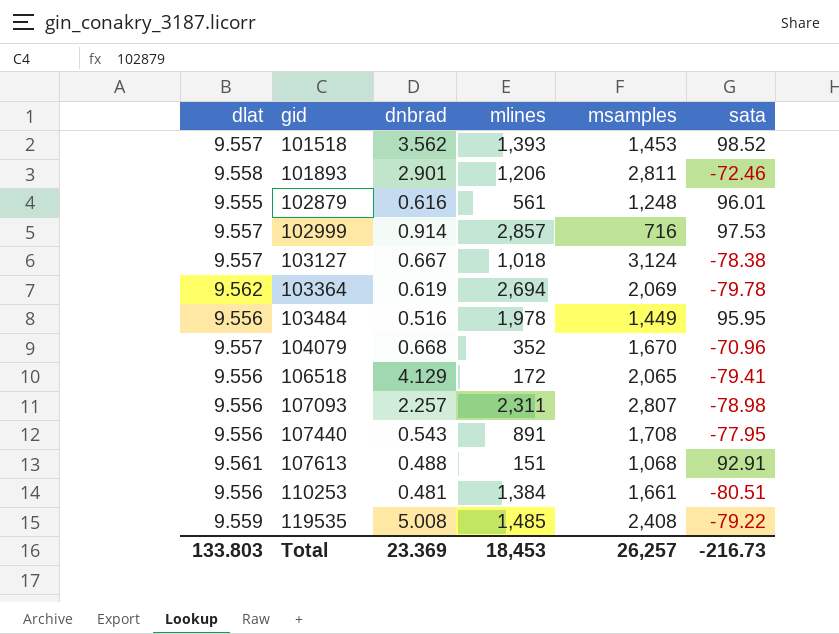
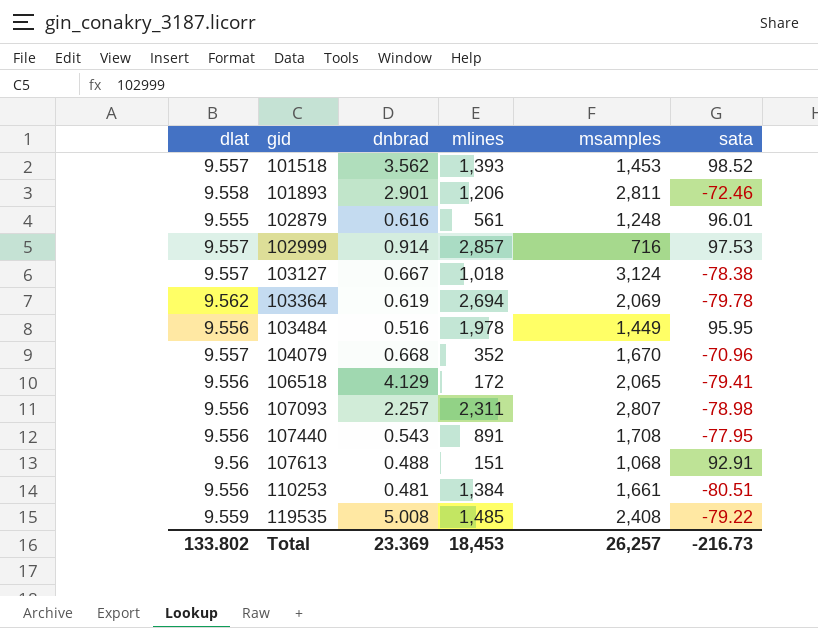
107613 | dlat: 9.561 -> 9.56
Total | dlat: 133.803 -> 133.802

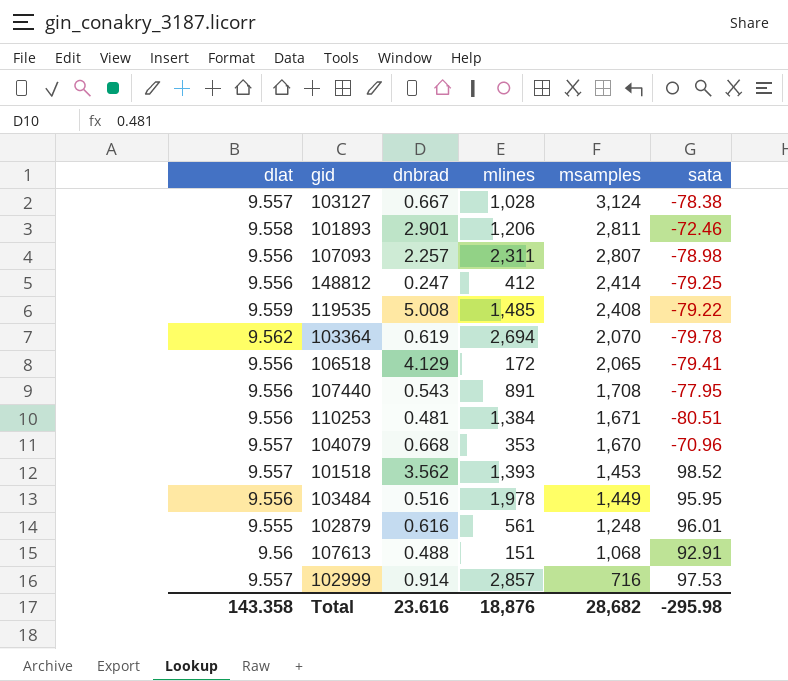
row order: gid ascending -> msamples descending
103127 | mlines: 1,018 -> 1,028
row 148812: none -> 9.556 | 0.247 | 412 | 2,414 | -79.25
103364 | msamples: 2,069 -> 2,070
110253 | msamples: 1,661 -> 1,671
104079 | mlines: 352 -> 353
Total | dlat: 133.802 -> 143.358
Total | dnbrad: 23.369 -> 23.616
Total | mlines: 18,453 -> 18,876
Total | msamples: 26,257 -> 28,682
Total | sata: -216.73 -> -295.98

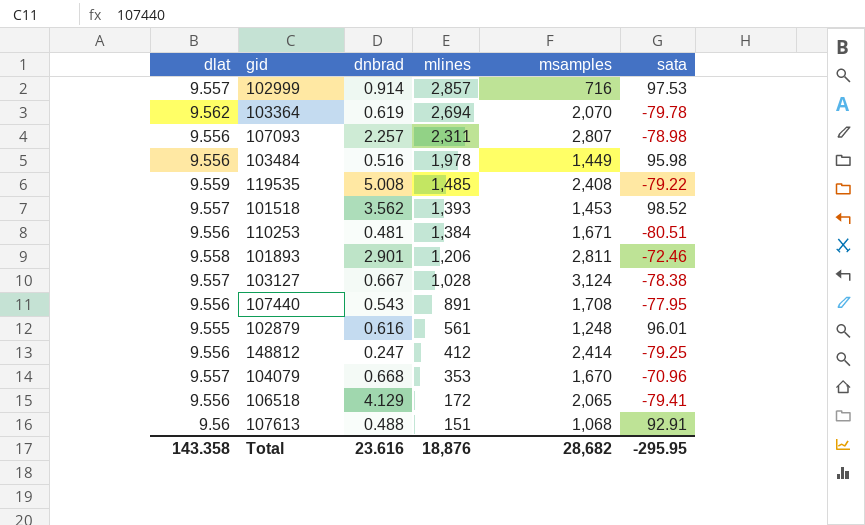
row order: msamples descending -> mlines descending
103484 | sata: 95.95 -> 95.98
Total | sata: -295.98 -> -295.95

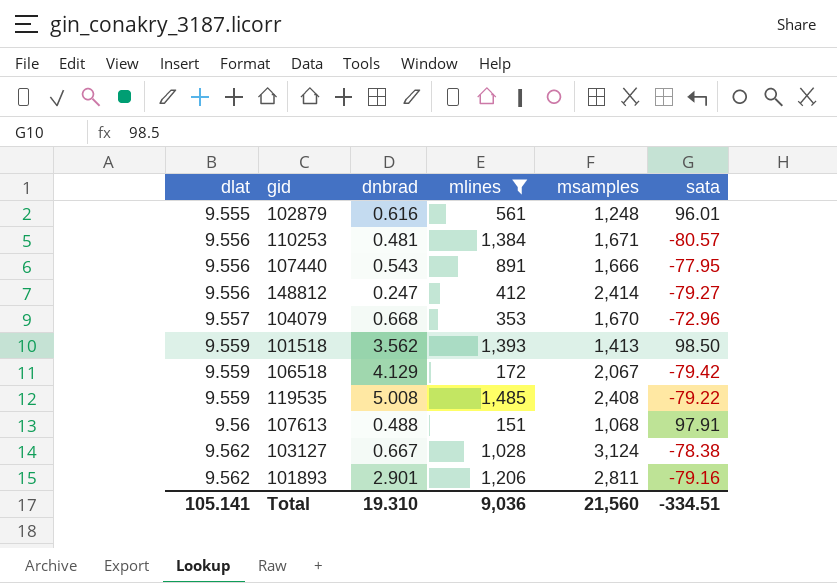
filter: none -> mlines <= 1,485
row order: mlines descending -> dlat ascending
110253 | sata: -80.51 -> -80.57
107440 | msamples: 1,708 -> 1,666
148812 | sata: -79.25 -> -79.27
104079 | sata: -70.96 -> -72.96
101518 | dlat: 9.557 -> 9.559
101518 | msamples: 1,453 -> 1,413
101518 | sata: 98.52 -> 98.50
106518 | dlat: 9.556 -> 9.559
106518 | msamples: 2,065 -> 2,067
106518 | sata: -79.41 -> -79.42
107613 | sata: 92.91 -> 97.91
103127 | dlat: 9.557 -> 9.562
101893 | dlat: 9.558 -> 9.562
101893 | sata: -72.46 -> -79.16
Total | dlat: 143.358 -> 105.141
Total | dnbrad: 23.616 -> 19.310
Total | mlines: 18,876 -> 9,036
Total | msamples: 28,682 -> 21,560
Total | sata: -295.95 -> -334.51

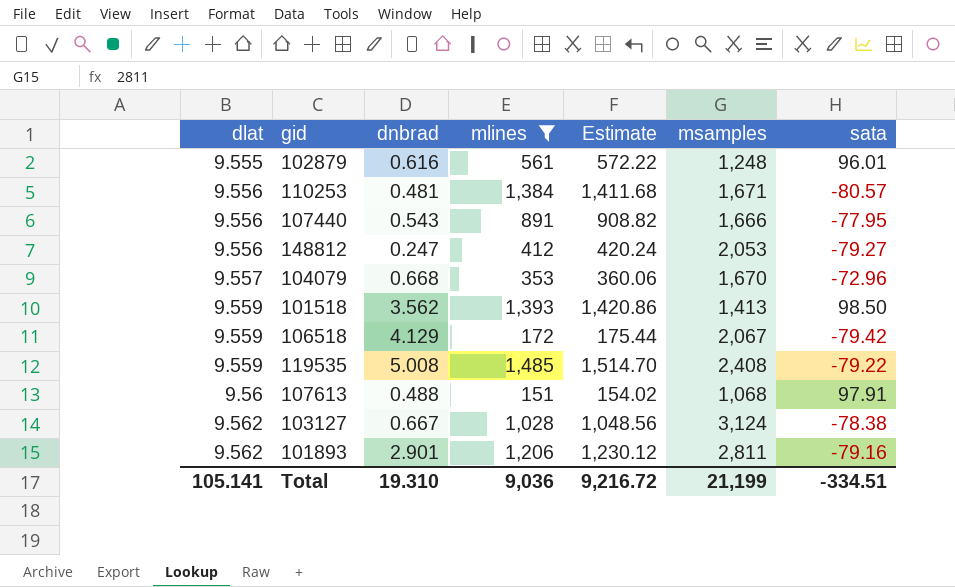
column Estimate | formula: none -> [mlines] * 1.02
148812 | msamples: 2,414 -> 2,053
Total | msamples: 21,560 -> 21,199

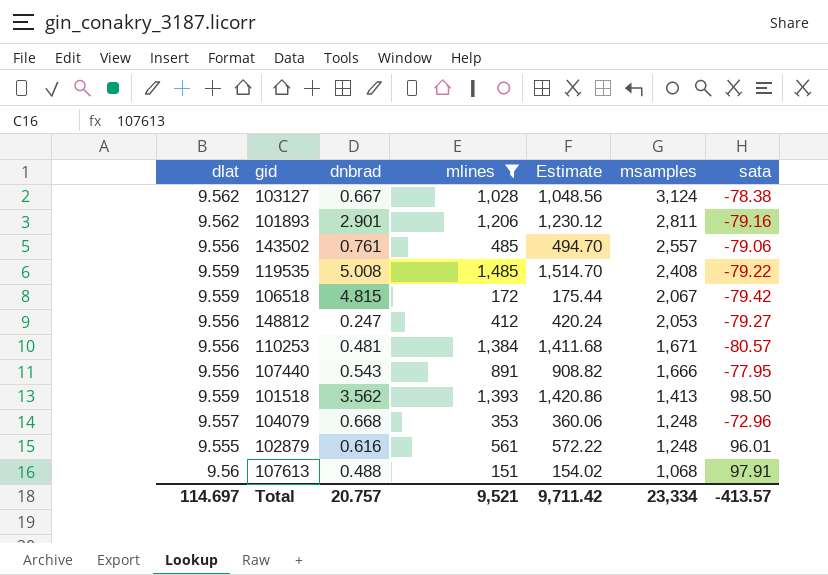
row order: dlat ascending -> msamples descending
row 143502: none -> 9.556 | 0.761 | 485 | 494.70 | 2,557 | -79.06
106518 | dnbrad: 4.129 -> 4.815
104079 | msamples: 1,670 -> 1,248
Total | dlat: 105.141 -> 114.697
Total | dnbrad: 19.310 -> 20.757
Total | mlines: 9,036 -> 9,521
Total | Estimate: 9,216.72 -> 9,711.42
Total | msamples: 21,199 -> 23,334
Total | sata: -334.51 -> -413.57

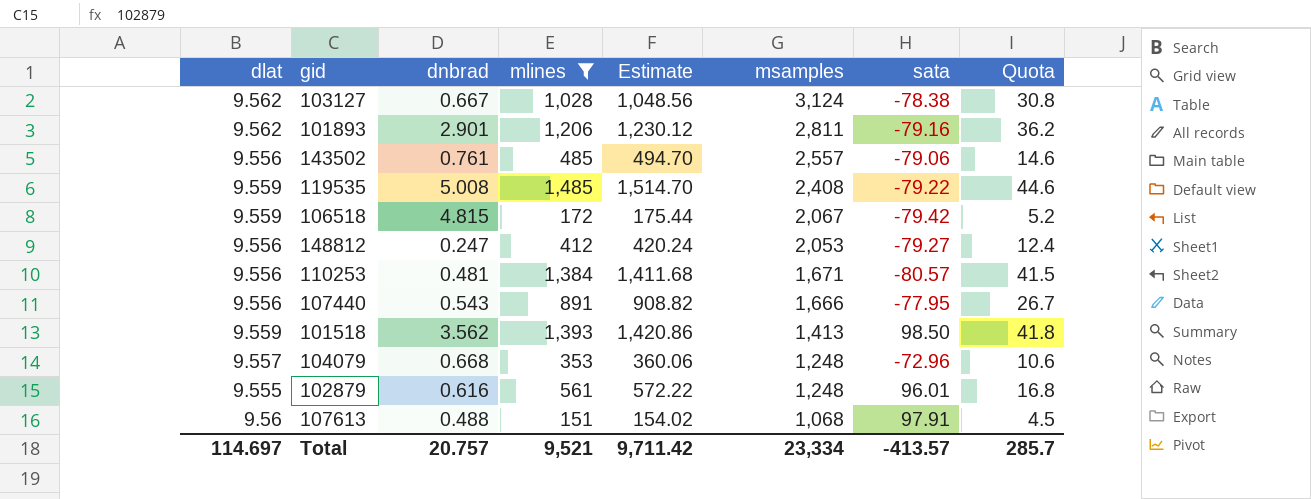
column Quota | formula: none -> [mlines] * 0.03

